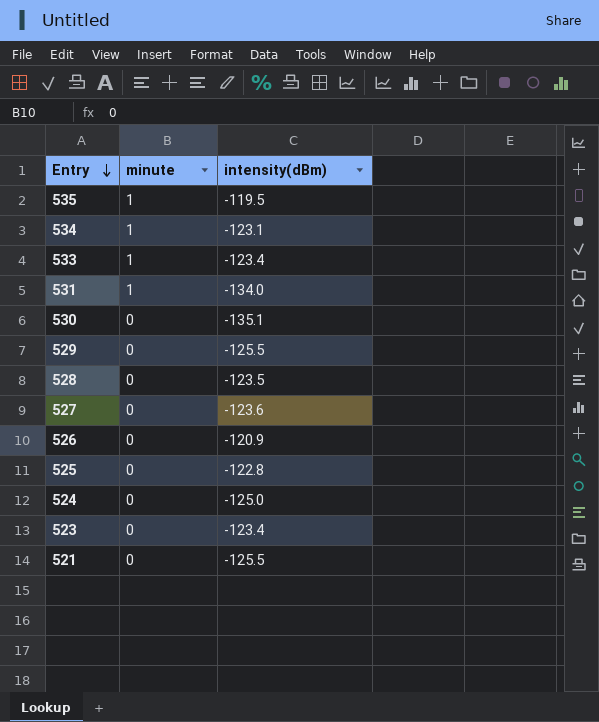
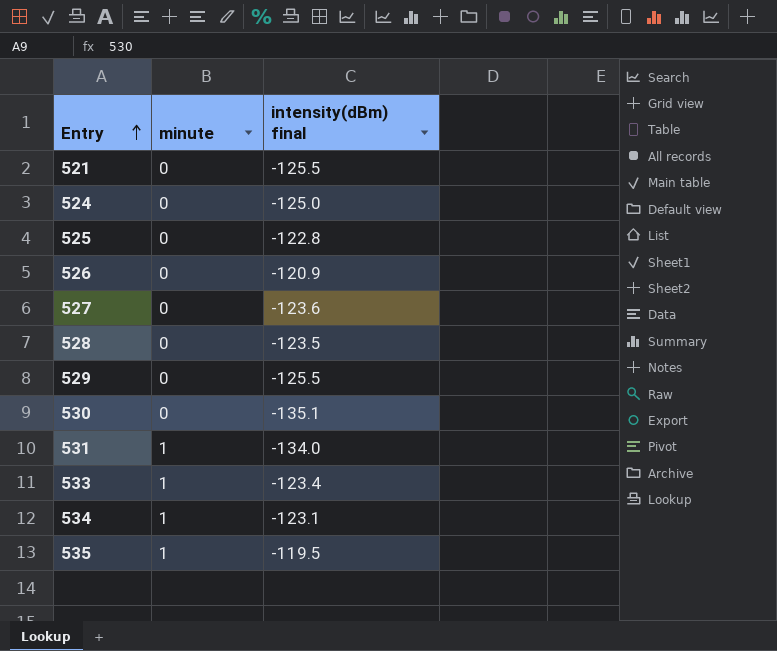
row order: Entry descending -> Entry ascending
column name: intensity(dBm) -> intensity(dBm) final
row 523: 0 | -123.4 -> none

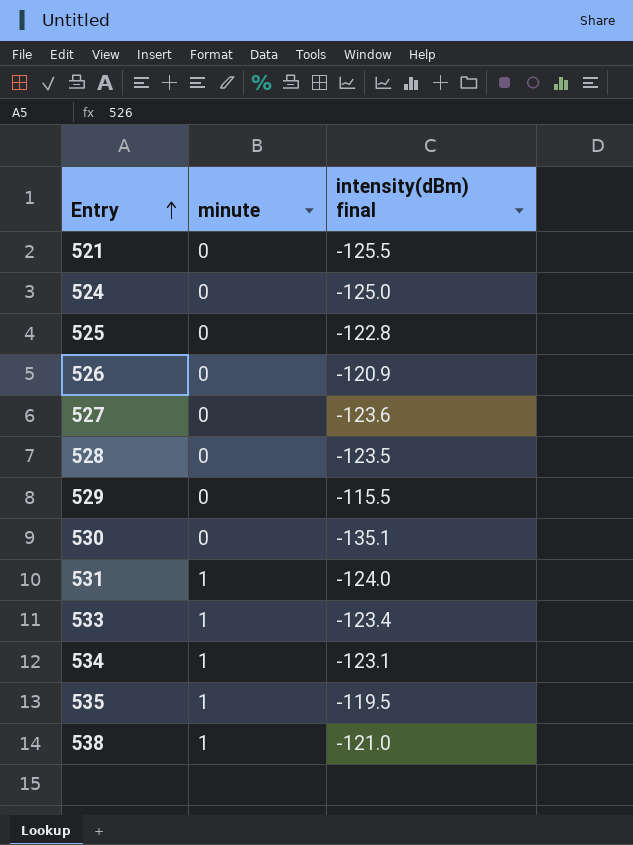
529 | intensity(dBm) final: -125.5 -> -115.5
531 | intensity(dBm) final: -134.0 -> -124.0
row 538: none -> 1 | -121.0

